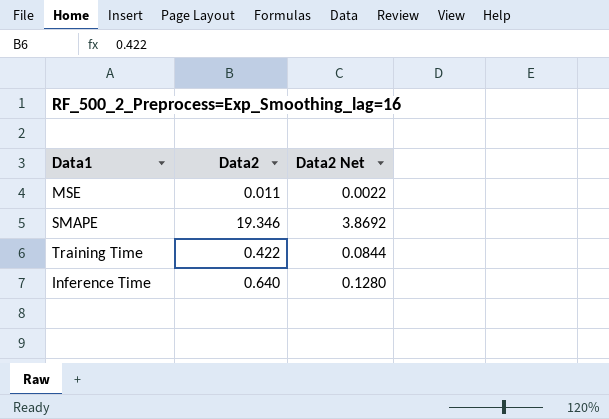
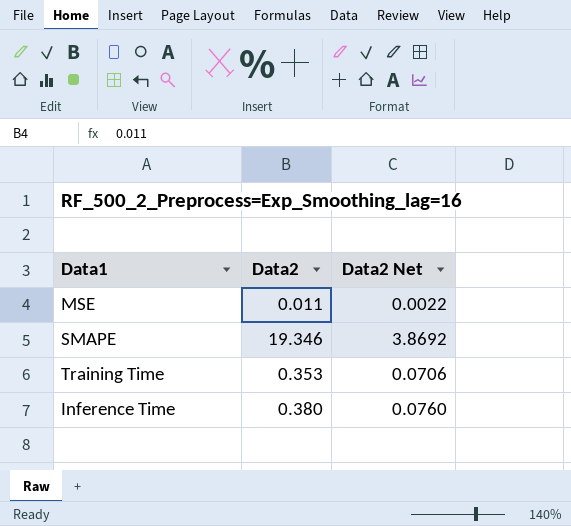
Training Time | Data2: 0.422 -> 0.353
Training Time | Data2 Net: 0.0844 -> 0.0706
Inference Time | Data2: 0.640 -> 0.380
Inference Time | Data2 Net: 0.1280 -> 0.0760

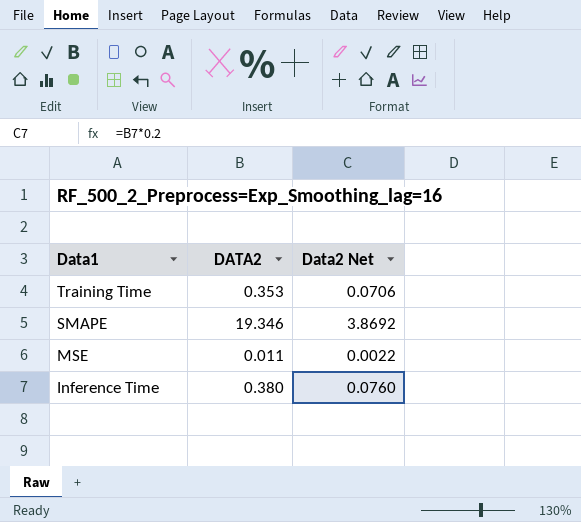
row order: none -> Data1 descending
column name: Data2 -> DATA2

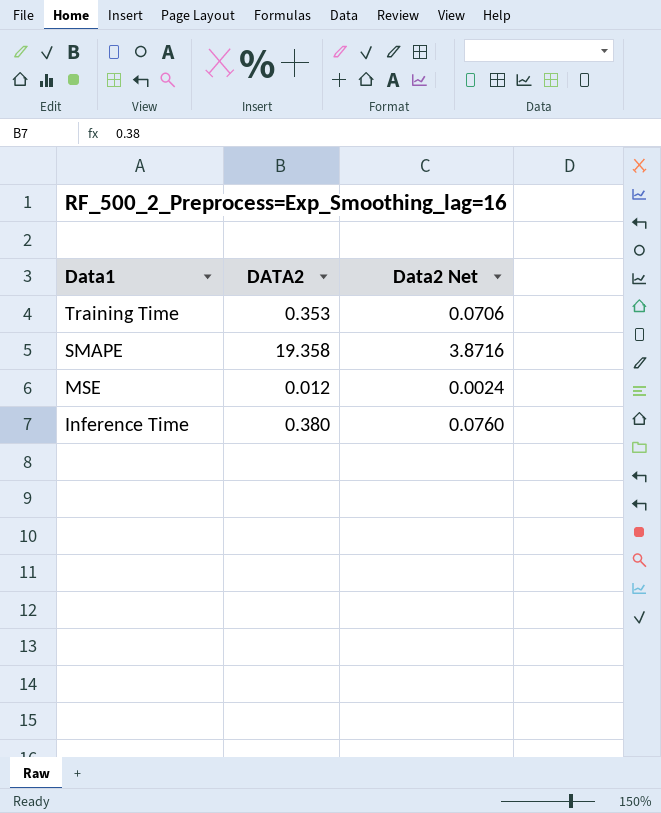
SMAPE | DATA2: 19.346 -> 19.358
SMAPE | Data2 Net: 3.8692 -> 3.8716
MSE | DATA2: 0.011 -> 0.012
MSE | Data2 Net: 0.0022 -> 0.0024

